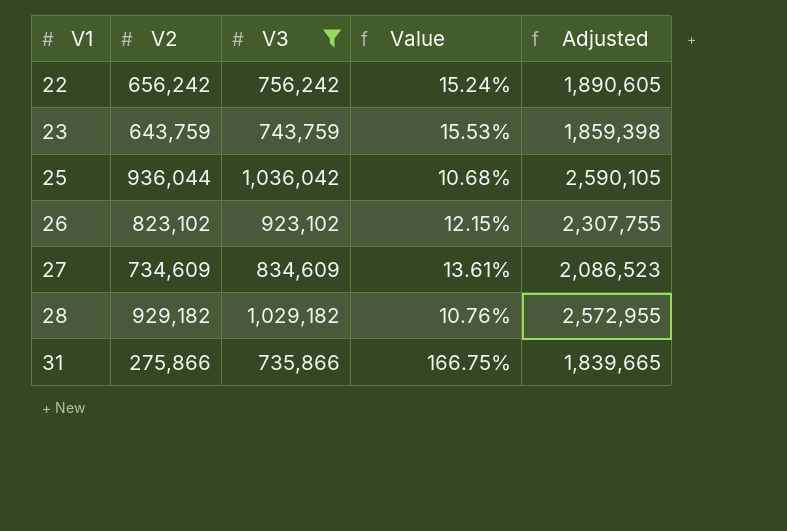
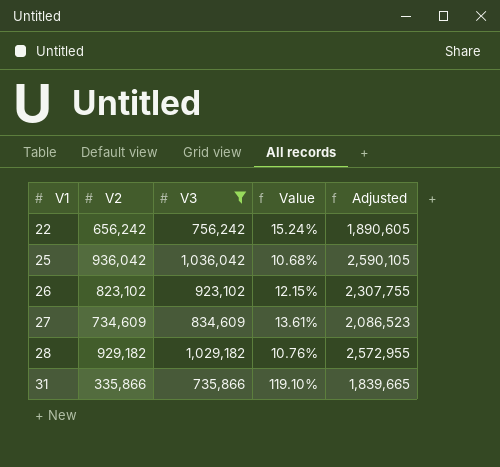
row 23: 643,759 | 743,759 | 15.53% | 1,859,398 -> none
25 | V2: 936,044 -> 936,042
31 | V2: 275,866 -> 335,866
31 | Value: 166.75% -> 119.10%

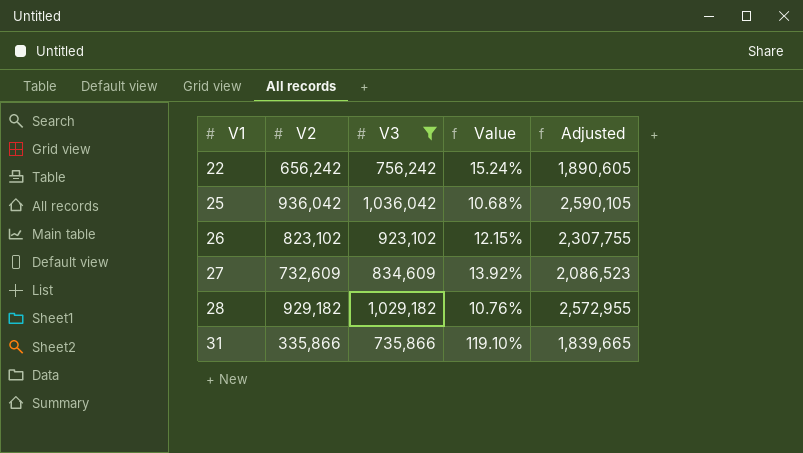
27 | V2: 734,609 -> 732,609
27 | Value: 13.61% -> 13.92%

